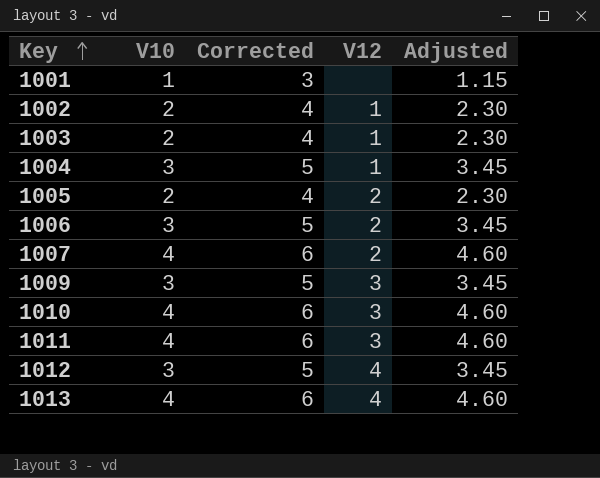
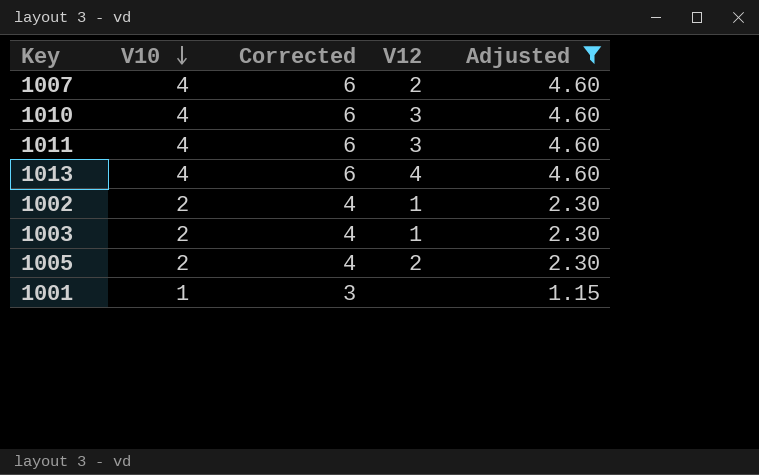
filter: none -> Adjusted != 3.45
row order: Key ascending -> V10 descending

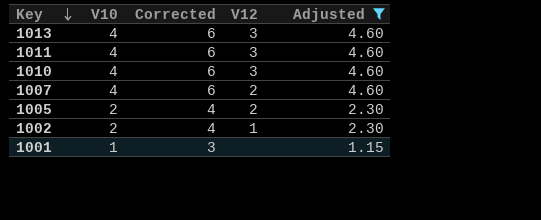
row order: V10 descending -> Key descending
row 1003: 2 | 4 | 1 | 2.30 -> none
1013 | V12: 4 -> 3

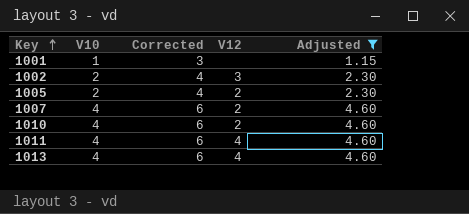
row order: Key descending -> Key ascending
1002 | V12: 1 -> 3
1010 | V12: 3 -> 2
1011 | V12: 3 -> 4
1013 | V12: 3 -> 4

